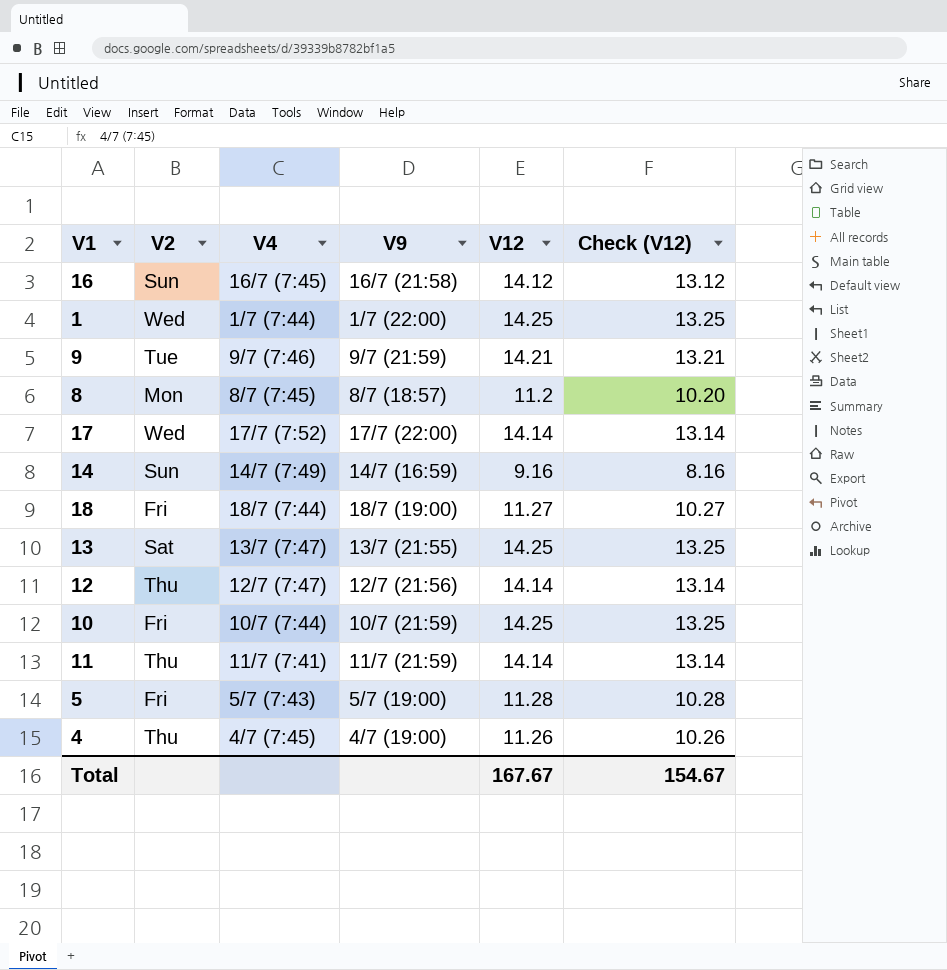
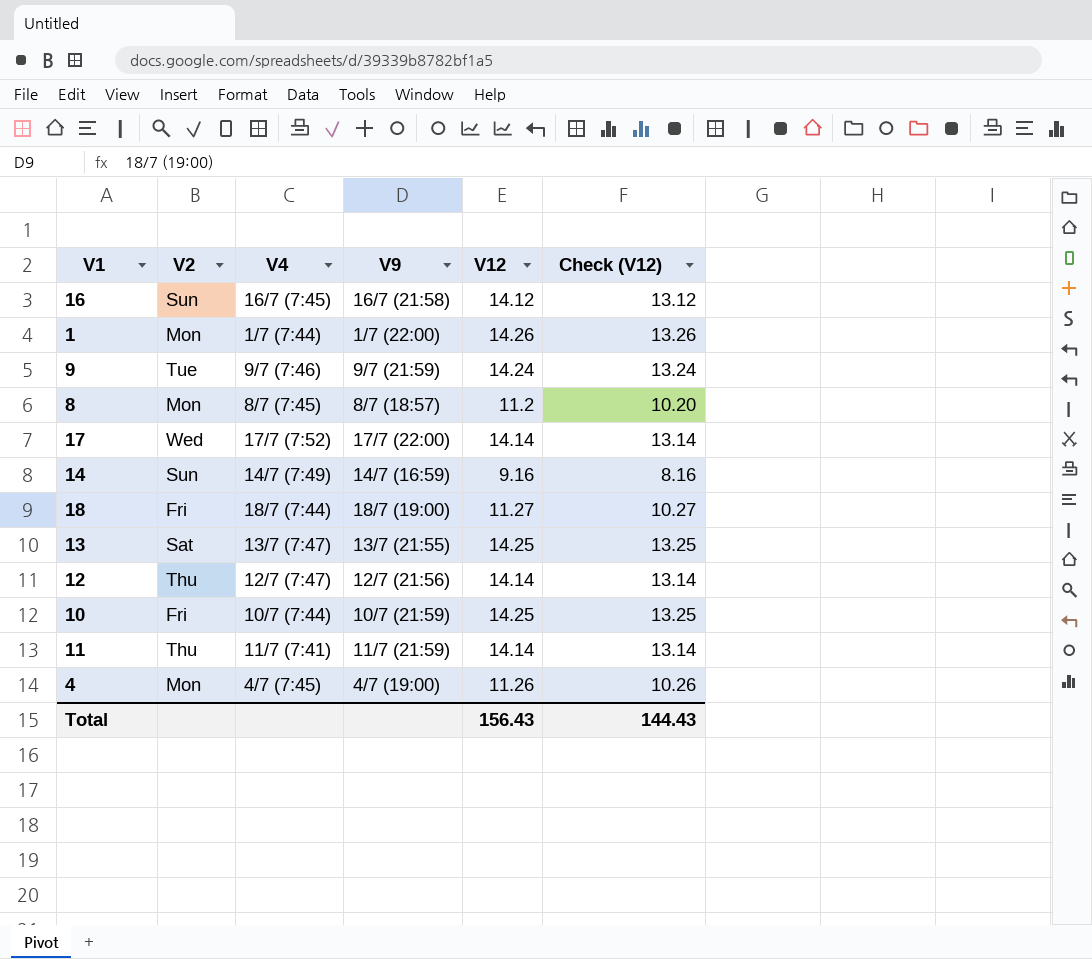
row 5: Fri | 5/7 (7:43) | 5/7 (19:00) | 11.28 | 10.28 -> none
1 | V2: Wed -> Mon
1 | V12: 14.25 -> 14.26
1 | Check (V12): 13.25 -> 13.26
9 | V12: 14.21 -> 14.24
9 | Check (V12): 13.21 -> 13.24
4 | V2: Thu -> Mon
Total | V12: 167.67 -> 156.43
Total | Check (V12): 154.67 -> 144.43

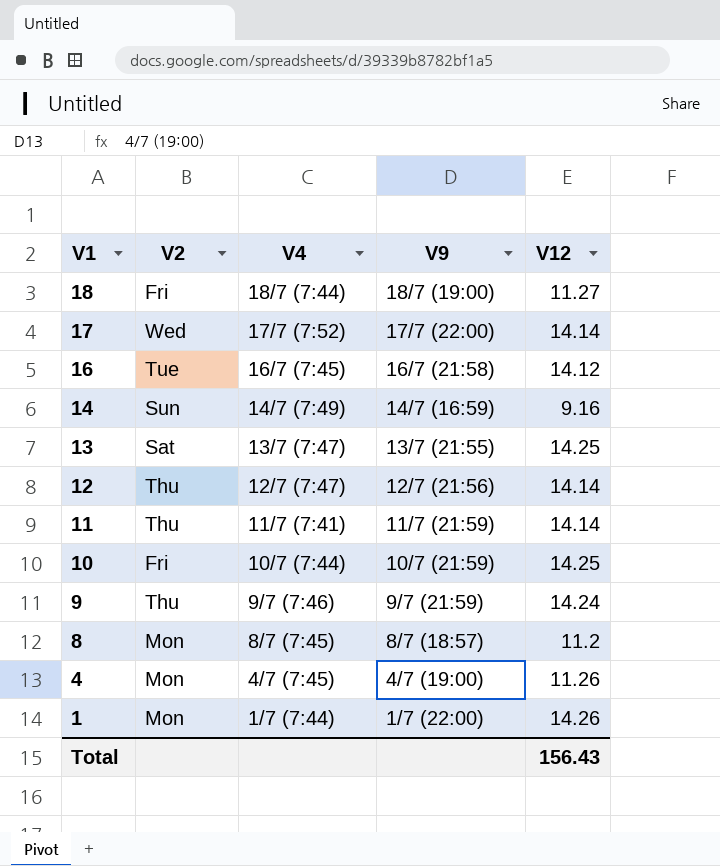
row order: none -> V1 descending
column Check (V12) | formula: [V12] - 1 -> none
16 | V2: Sun -> Tue
9 | V2: Tue -> Thu

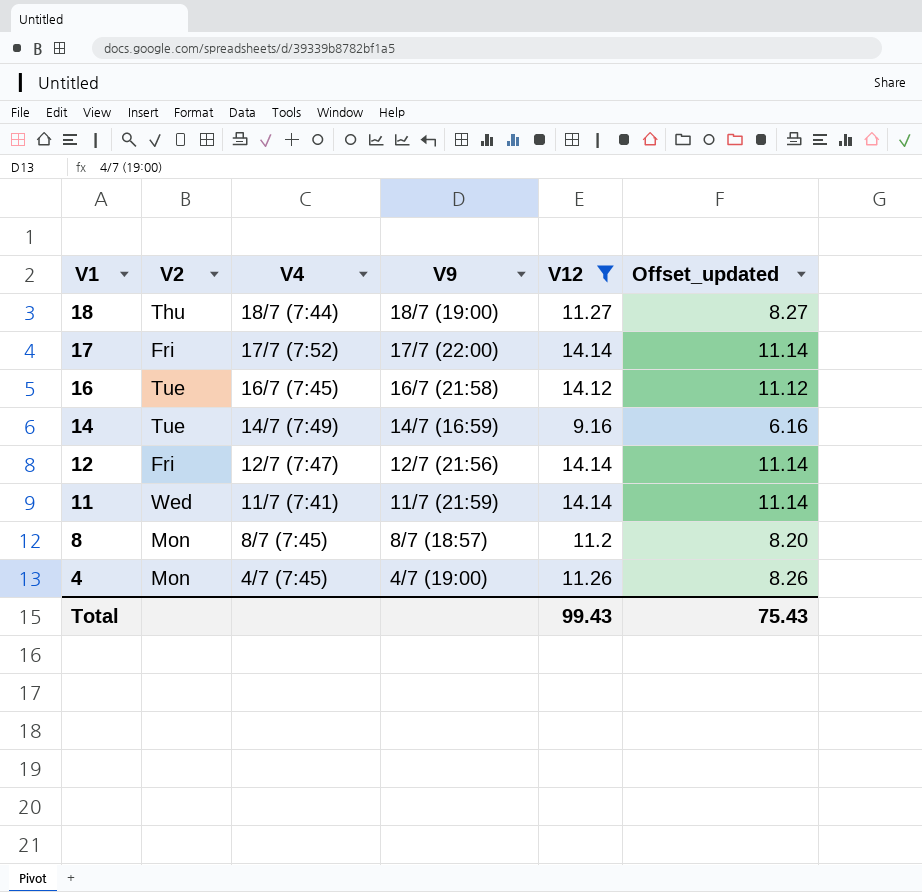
filter: none -> V12 <= 14.14
column Offset_updated | formula: none -> [V12] - 3
18 | V2: Fri -> Thu
17 | V2: Wed -> Fri
14 | V2: Sun -> Tue
12 | V2: Thu -> Fri
11 | V2: Thu -> Wed
Total | V12: 156.43 -> 99.43

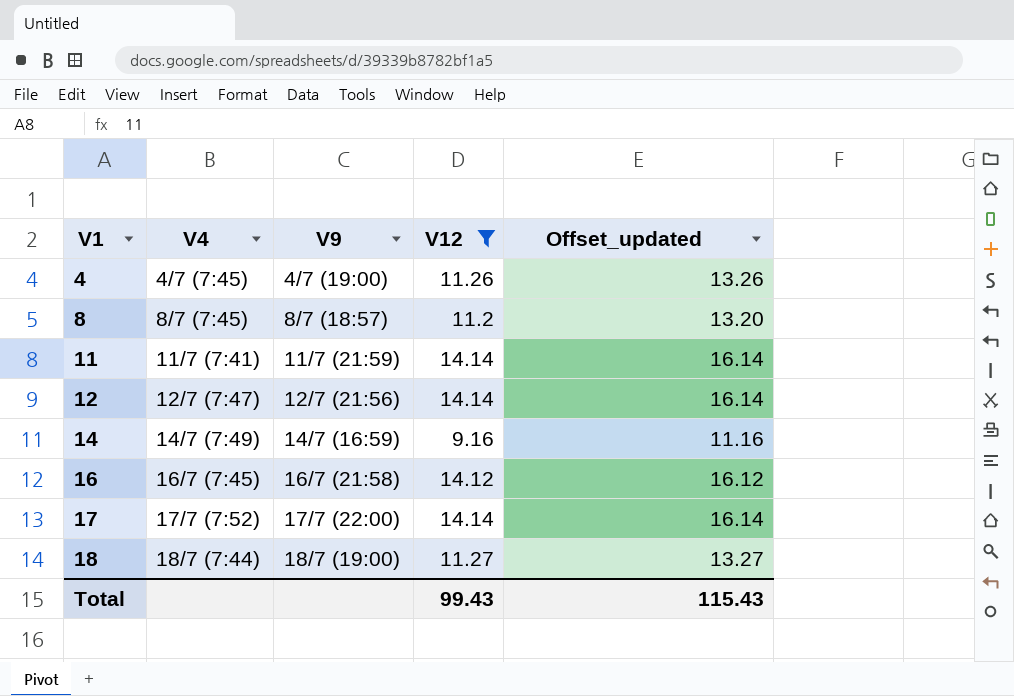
row order: V1 descending -> V1 ascending
column V2 | position: 2 -> none
column Offset_updated | formula: [V12] - 3 -> [V12] + 2
Total | Offset_updated: 75.43 -> 115.43

